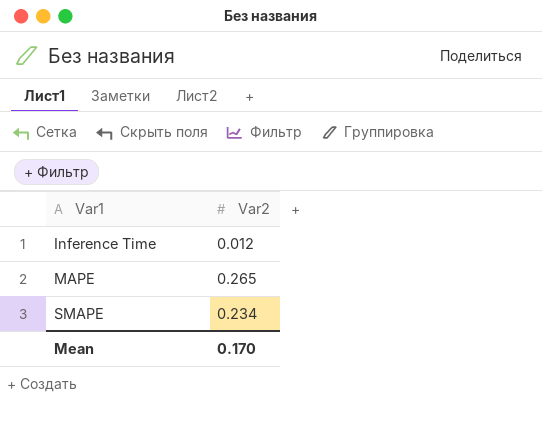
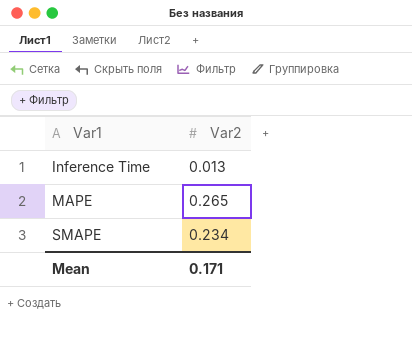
Inference Time | Var2: 0.012 -> 0.013
Mean | Var2: 0.170 -> 0.171

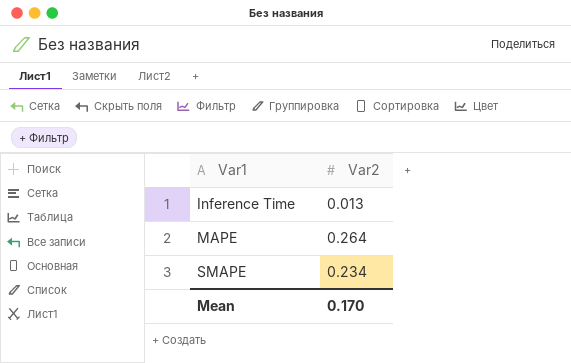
MAPE | Var2: 0.265 -> 0.264
Mean | Var2: 0.171 -> 0.170

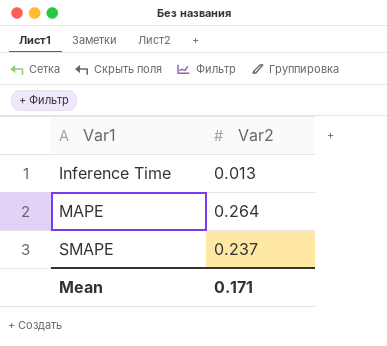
SMAPE | Var2: 0.234 -> 0.237
Mean | Var2: 0.170 -> 0.171

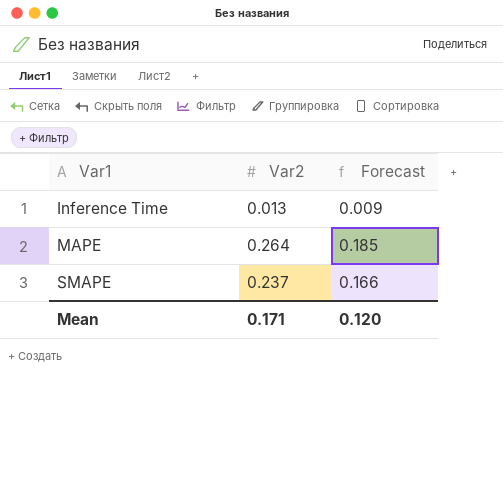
column Forecast | formula: none -> [Var2] * 0.7

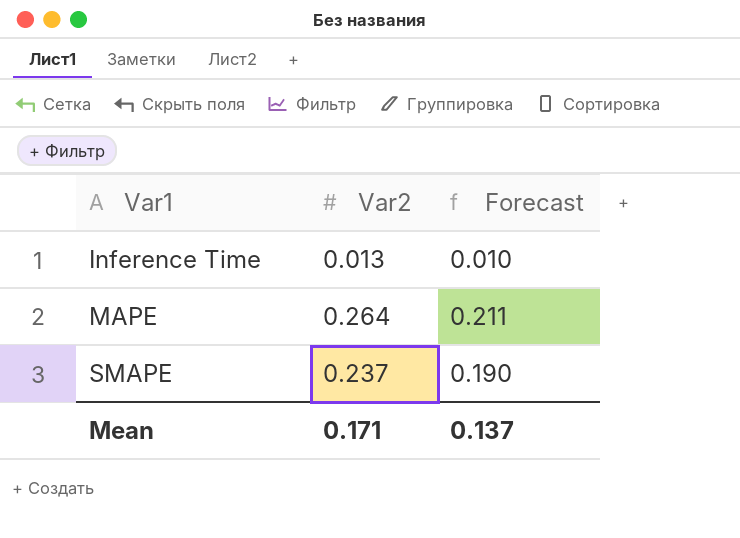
column Forecast | formula: [Var2] * 0.7 -> [Var2] * 0.8
Mean | Forecast: 0.120 -> 0.137

